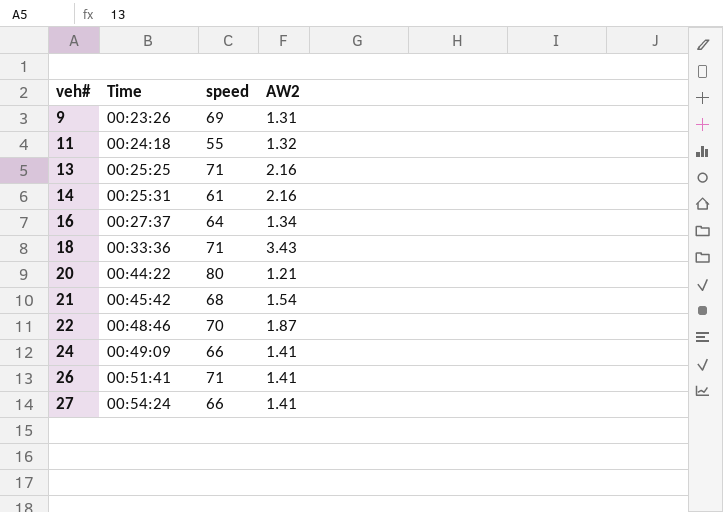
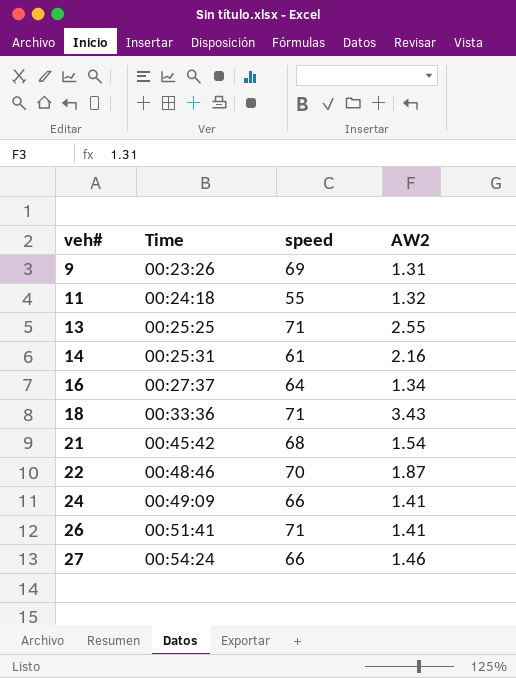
row 20: 00:44:22 | 80 | 1.21 -> none
13 | AW2: 2.16 -> 2.55
27 | AW2: 1.41 -> 1.46

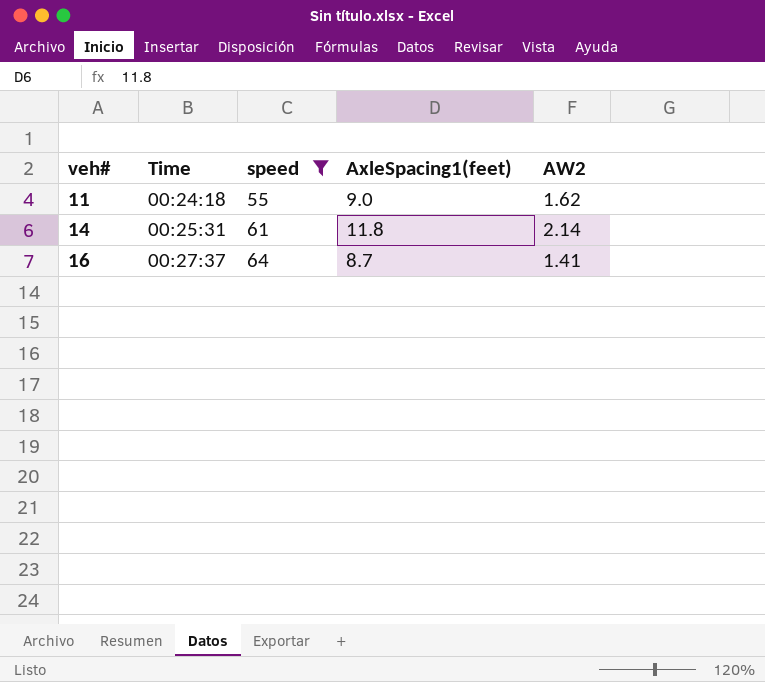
filter: none -> speed <= 64
column AxleSpacing1(feet) | position: none -> 4
11 | AW2: 1.32 -> 1.62
14 | AW2: 2.16 -> 2.14
16 | AW2: 1.34 -> 1.41

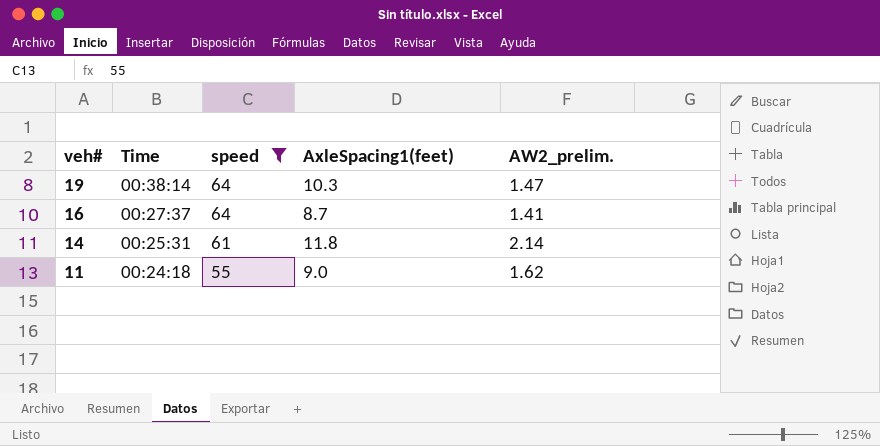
row order: veh# ascending -> veh# descending
column name: AW2 -> AW2_prelim.
row 19: none -> 00:38:14 | 64 | 10.3 | 1.47

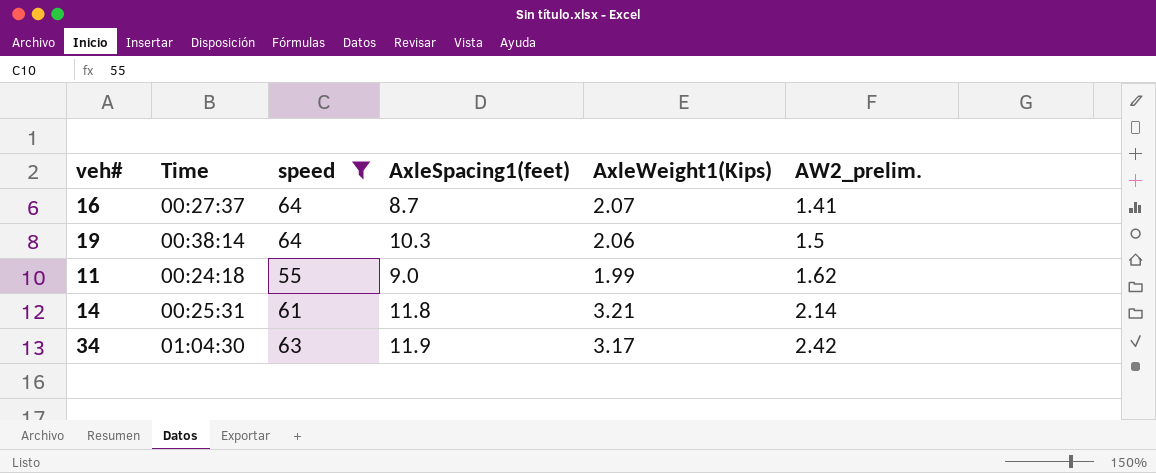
row order: veh# descending -> AW2_prelim. ascending
column AxleWeight1(Kips) | position: none -> 5
19 | AW2_prelim.: 1.47 -> 1.5
row 34: none -> 01:04:30 | 63 | 11.9 | 3.17 | 2.42

